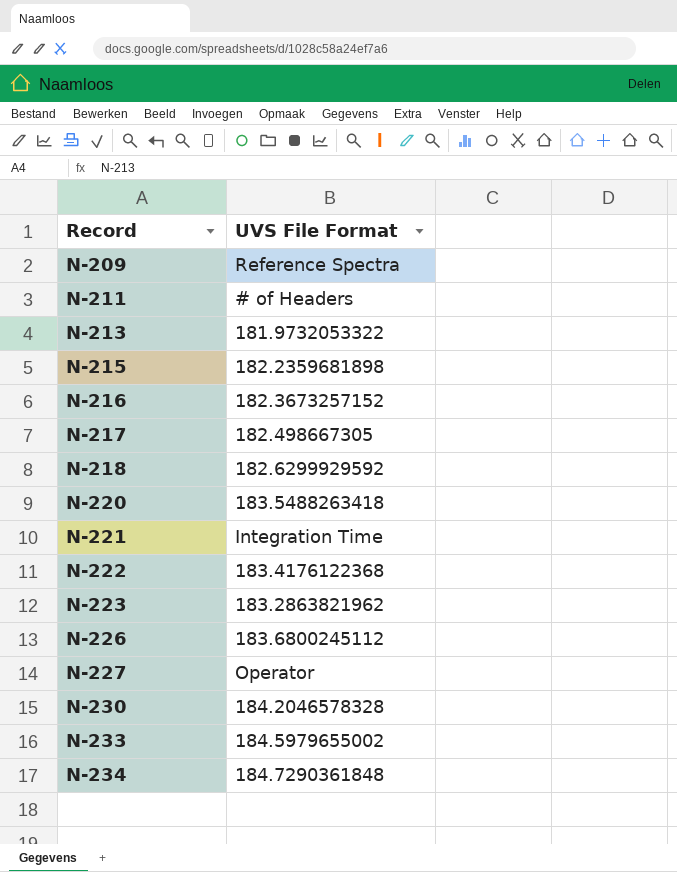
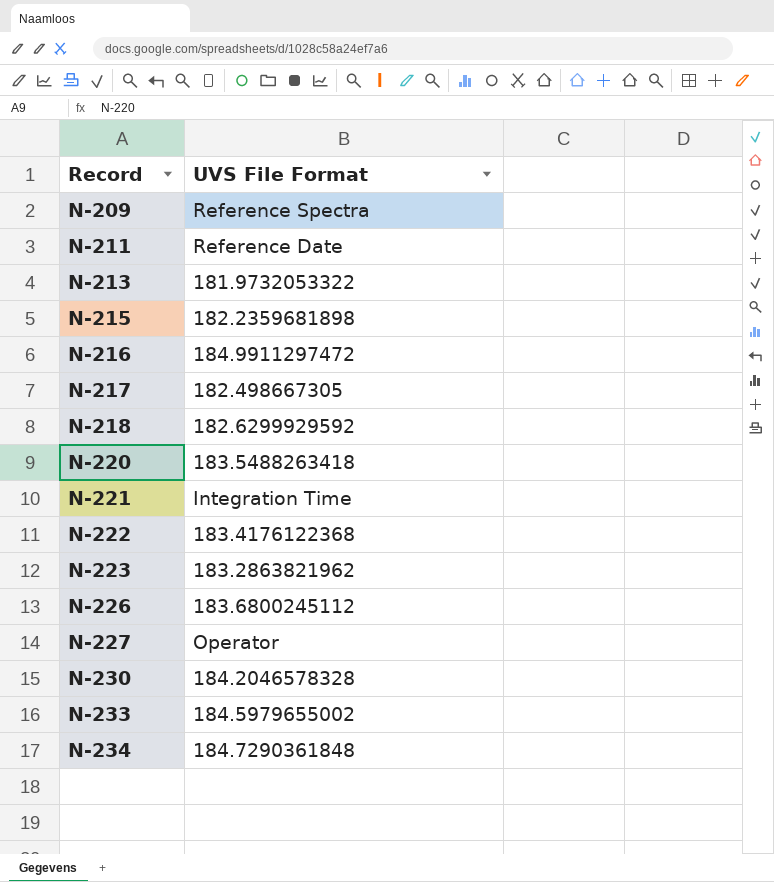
N-211 | UVS File Format: # of Headers -> Reference Date
N-216 | UVS File Format: 182.3673257152 -> 184.9911297472

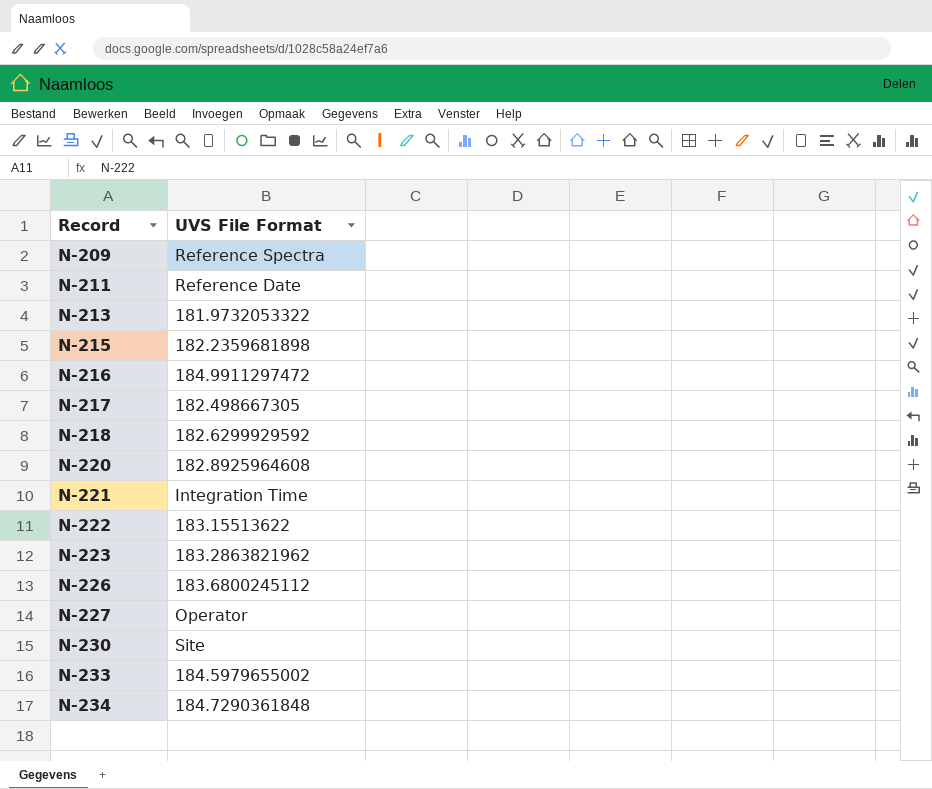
N-220 | UVS File Format: 183.5488263418 -> 182.8925964608
N-222 | UVS File Format: 183.4176122368 -> 183.15513622
N-230 | UVS File Format: 184.2046578328 -> Site

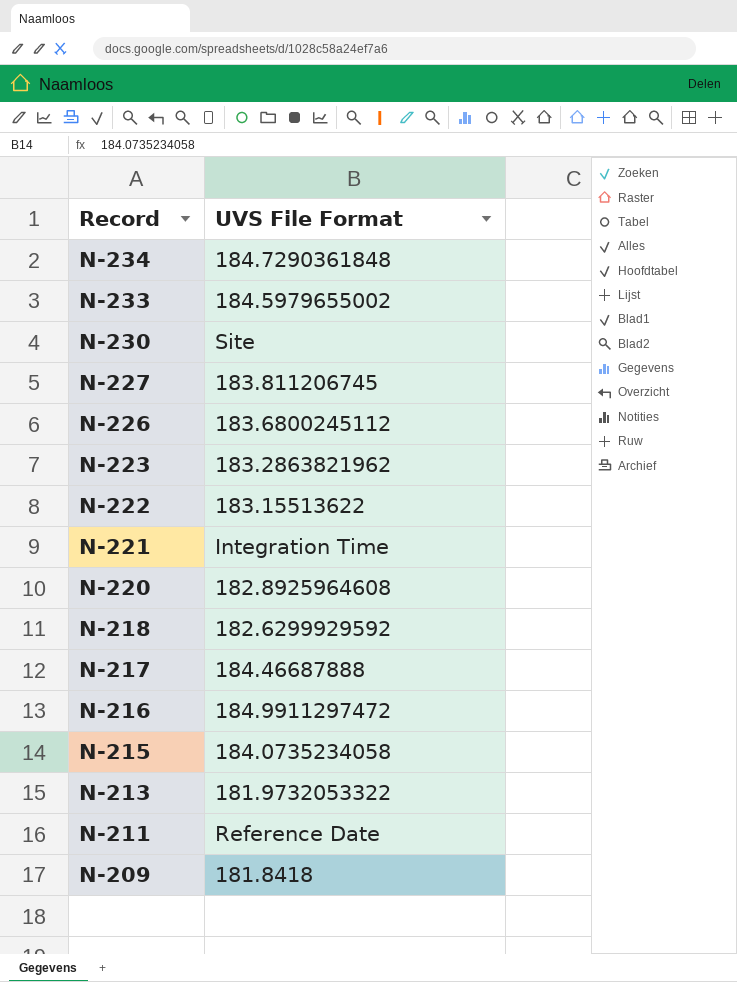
row order: Record ascending -> Record descending
N-227 | UVS File Format: Operator -> 183.811206745
N-217 | UVS File Format: 182.498667305 -> 184.46687888
N-215 | UVS File Format: 182.2359681898 -> 184.0735234058
N-209 | UVS File Format: Reference Spectra -> 181.8418

